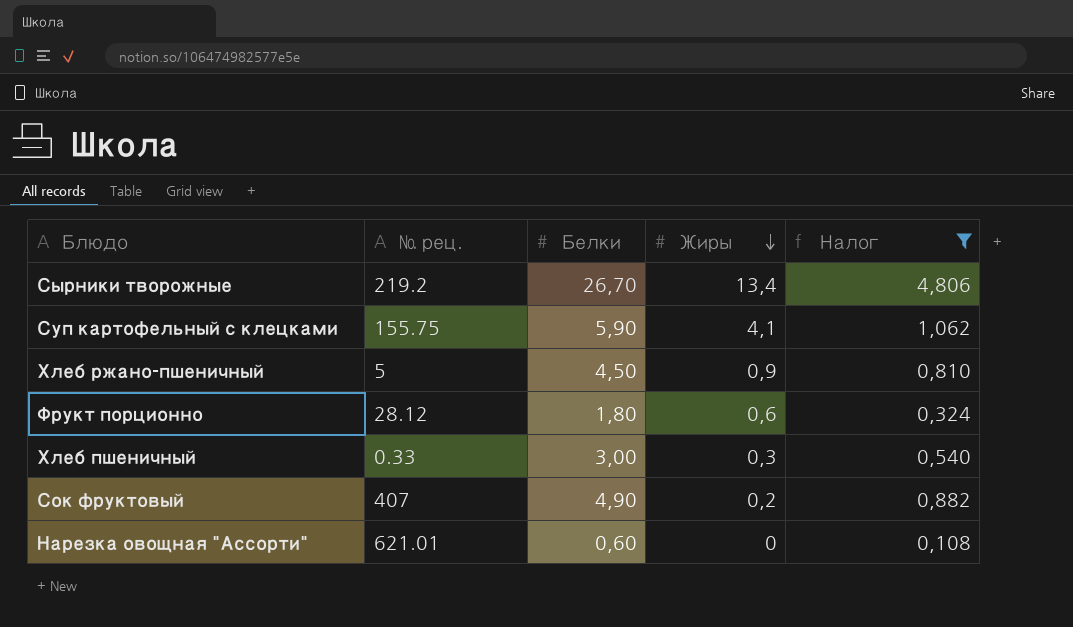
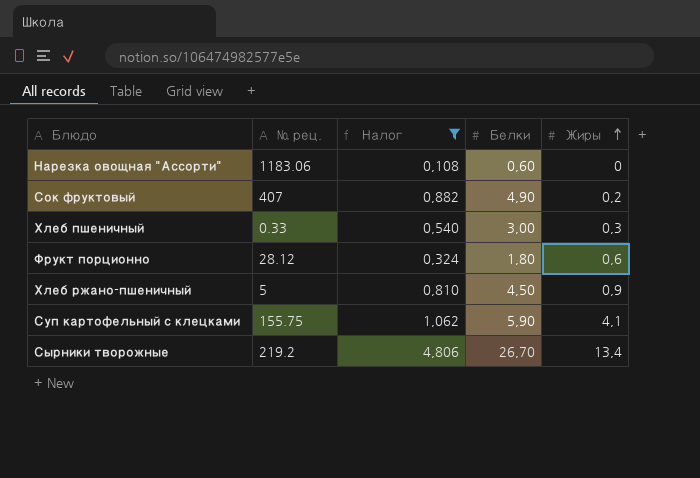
row order: Жиры descending -> Жиры ascending
column Налог | position: 5 -> 3
Нарезка овощная "Ассорти" | № рец.: 621.01 -> 1183.06

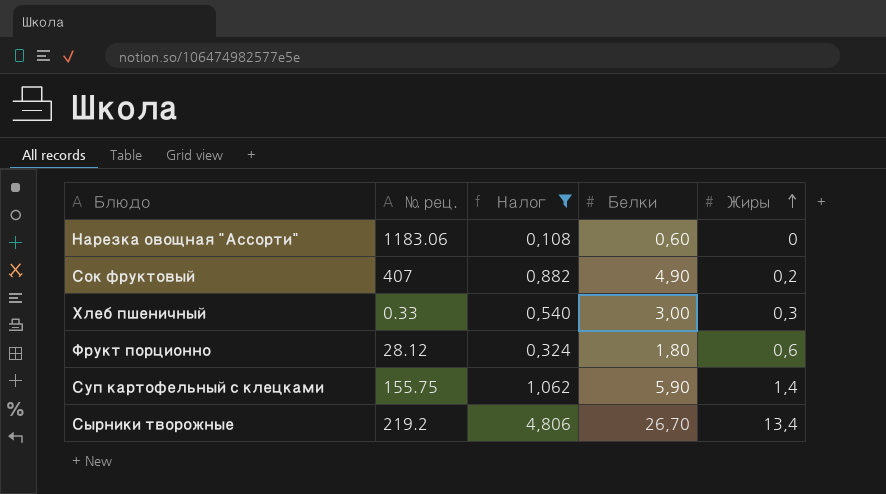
row Хлеб ржано-пшеничный: 5 | 0,810 | 4,50 | 0,9 -> none
Суп картофельный с клецками | Жиры: 4,1 -> 1,4

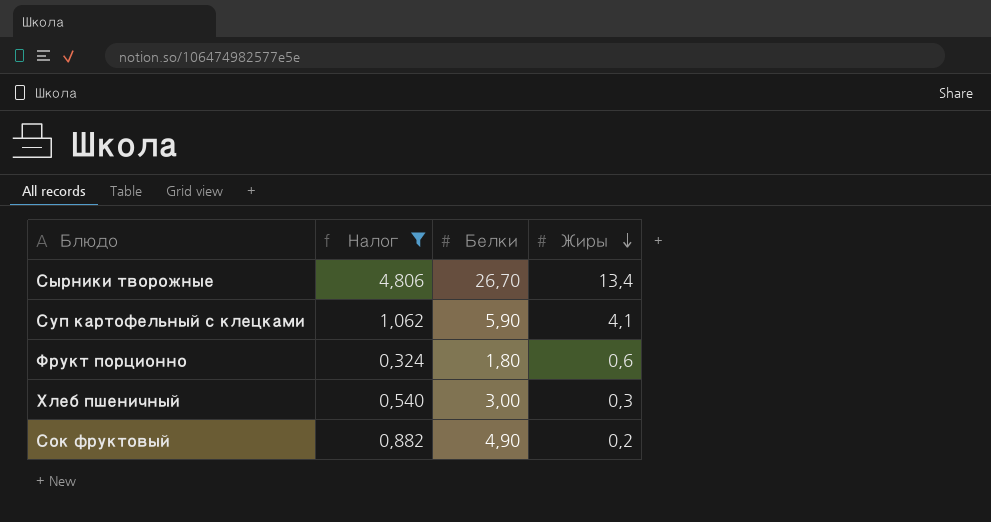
row order: Жиры ascending -> Жиры descending
column № рец. | position: 2 -> none
row Нарезка овощная "Ассорти": 1183.06 | 0,108 | 0,60 | 0 -> none
Суп картофельный с клецками | Жиры: 1,4 -> 4,1

